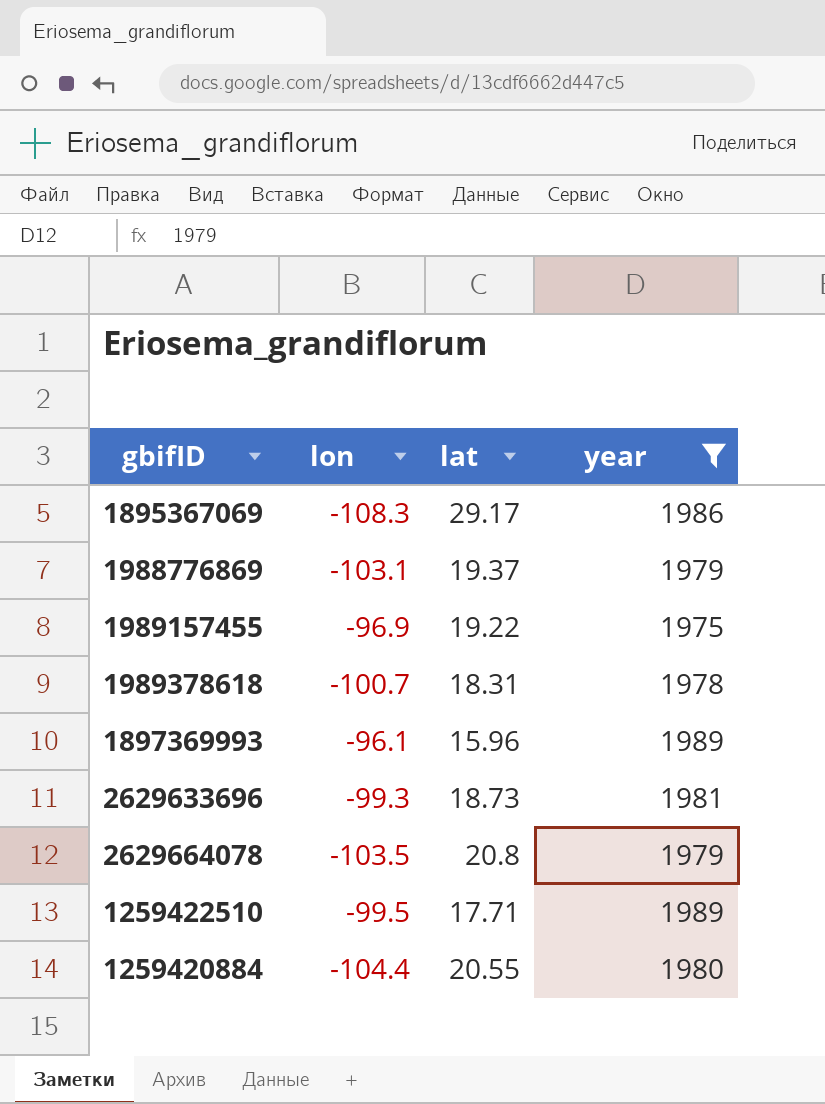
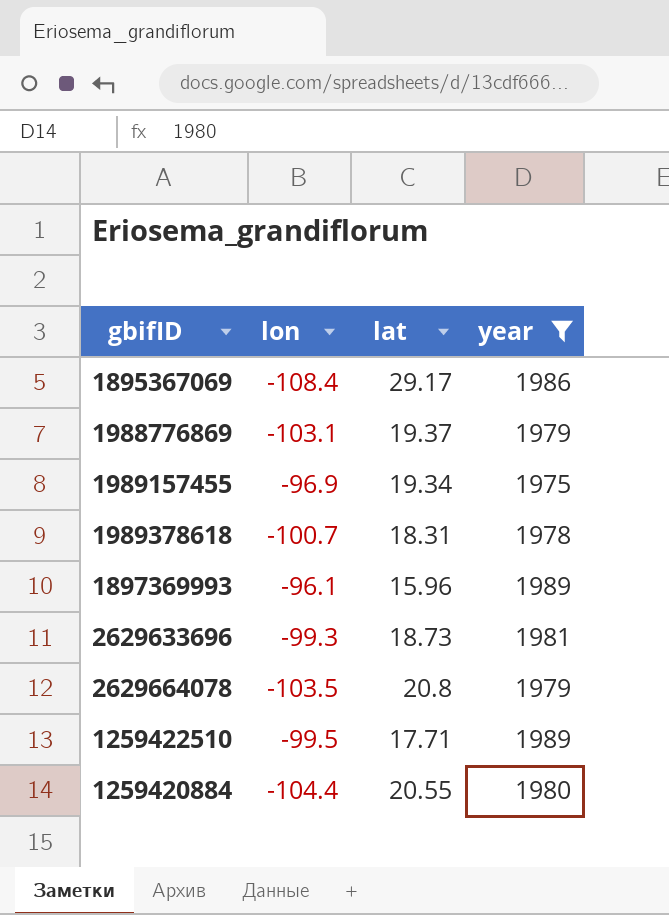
1895367069 | lon: -108.3 -> -108.4
1989157455 | lat: 19.22 -> 19.34

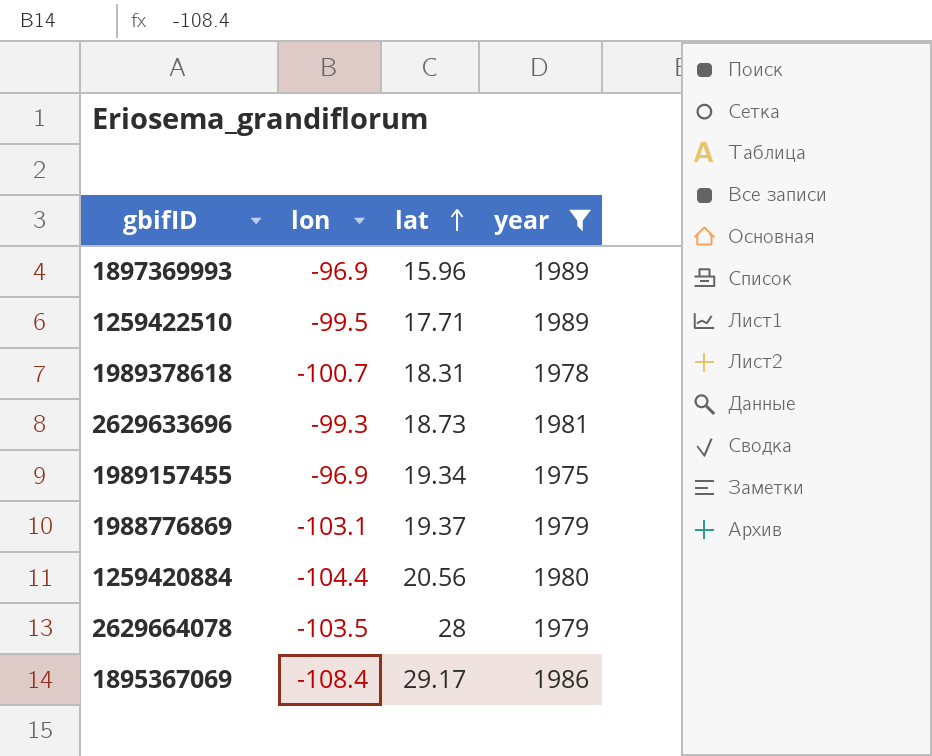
row order: none -> lat ascending
1897369993 | lon: -96.1 -> -96.9
1259420884 | lat: 20.55 -> 20.56
2629664078 | lat: 20.8 -> 28

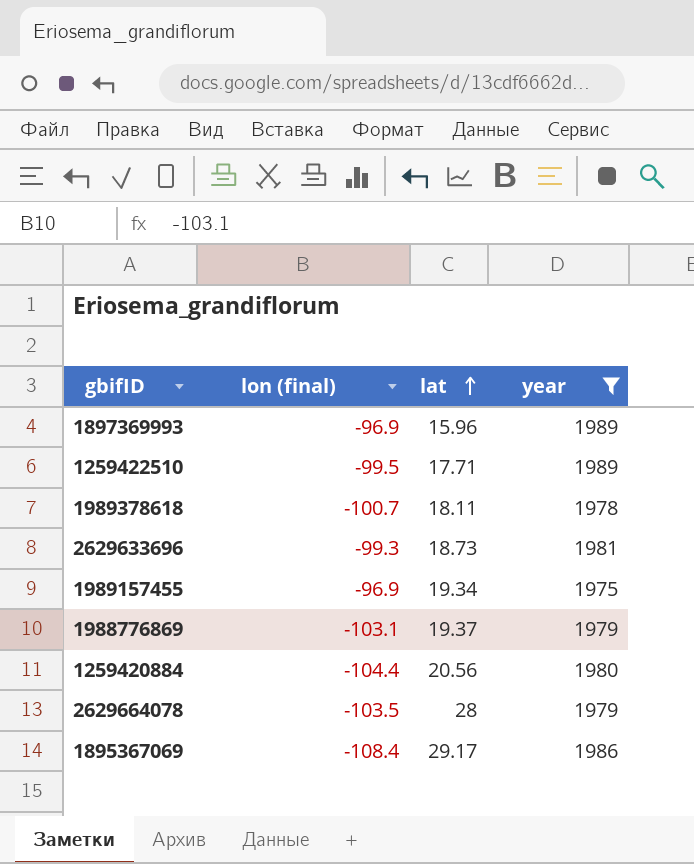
column name: lon -> lon (final)
1989378618 | lat: 18.31 -> 18.11

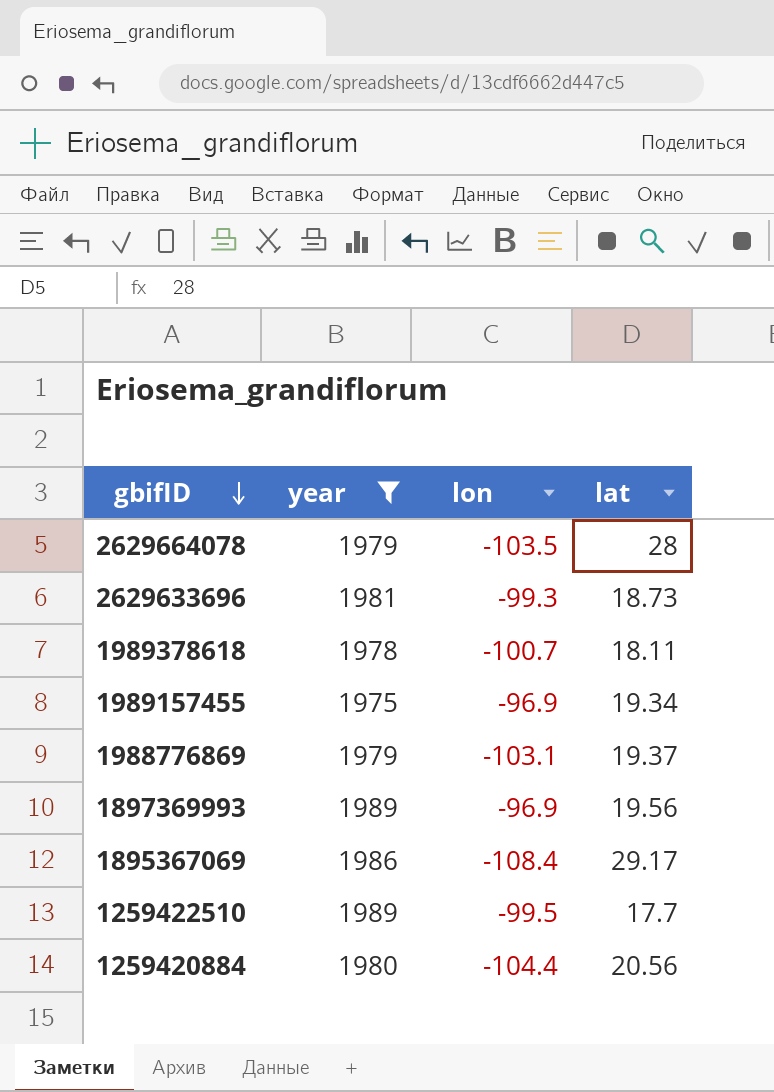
row order: lat ascending -> gbifID descending
column year | position: 4 -> 2
column name: lon (final) -> lon
1897369993 | lat: 15.96 -> 19.56
1259422510 | lat: 17.71 -> 17.7

